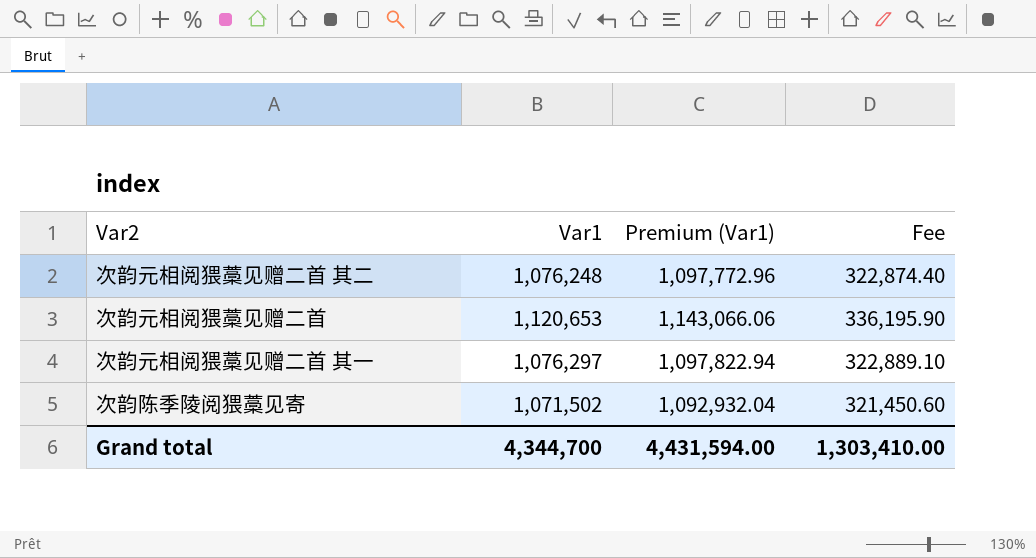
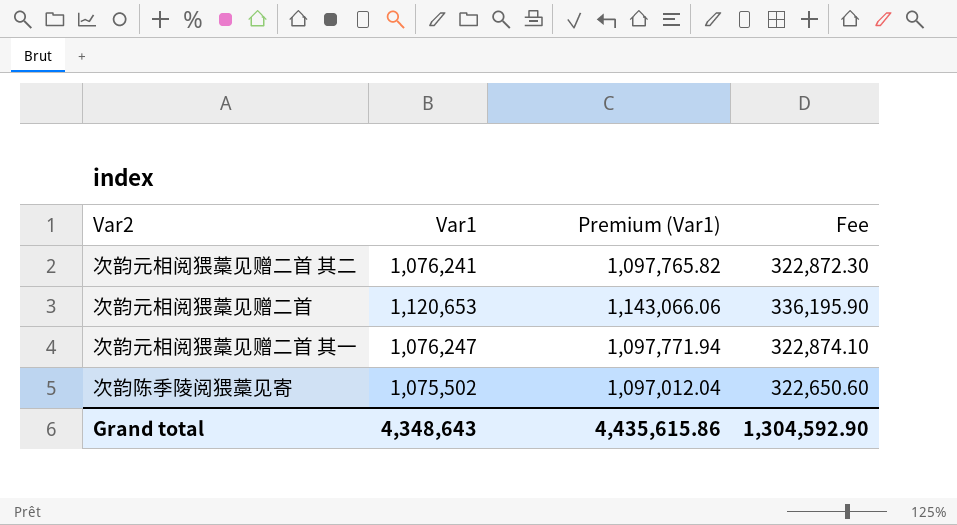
次韵元相阅猥藁见赠二首 其二 | Var1: 1,076,248 -> 1,076,241
次韵元相阅猥藁见赠二首 其二 | Premium (Var1): 1,097,772.96 -> 1,097,765.82
次韵元相阅猥藁见赠二首 其二 | Fee: 322,874.40 -> 322,872.30
次韵元相阅猥藁见赠二首 其一 | Var1: 1,076,297 -> 1,076,247
次韵元相阅猥藁见赠二首 其一 | Premium (Var1): 1,097,822.94 -> 1,097,771.94
次韵元相阅猥藁见赠二首 其一 | Fee: 322,889.10 -> 322,874.10
次韵陈季陵阅猥藁见寄 | Var1: 1,071,502 -> 1,075,502
次韵陈季陵阅猥藁见寄 | Premium (Var1): 1,092,932.04 -> 1,097,012.04
次韵陈季陵阅猥藁见寄 | Fee: 321,450.60 -> 322,650.60
Grand total | Var1: 4,344,700 -> 4,348,643
Grand total | Premium (Var1): 4,431,594.00 -> 4,435,615.86
Grand total | Fee: 1,303,410.00 -> 1,304,592.90

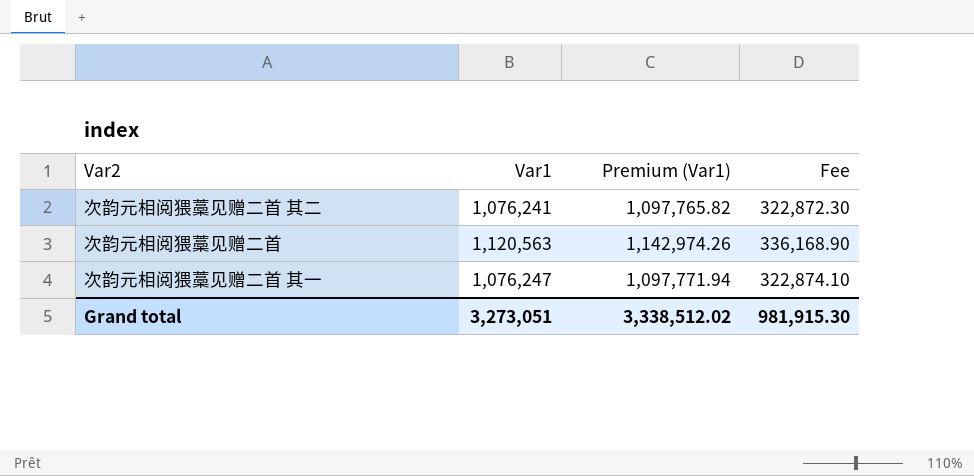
row 次韵陈季陵阅猥藁见寄: 1,075,502 | 1,097,012.04 | 322,650.60 -> none
次韵元相阅猥藁见赠二首 | Var1: 1,120,653 -> 1,120,563
次韵元相阅猥藁见赠二首 | Premium (Var1): 1,143,066.06 -> 1,142,974.26
次韵元相阅猥藁见赠二首 | Fee: 336,195.90 -> 336,168.90
Grand total | Var1: 4,348,643 -> 3,273,051
Grand total | Premium (Var1): 4,435,615.86 -> 3,338,512.02
Grand total | Fee: 1,304,592.90 -> 981,915.30

